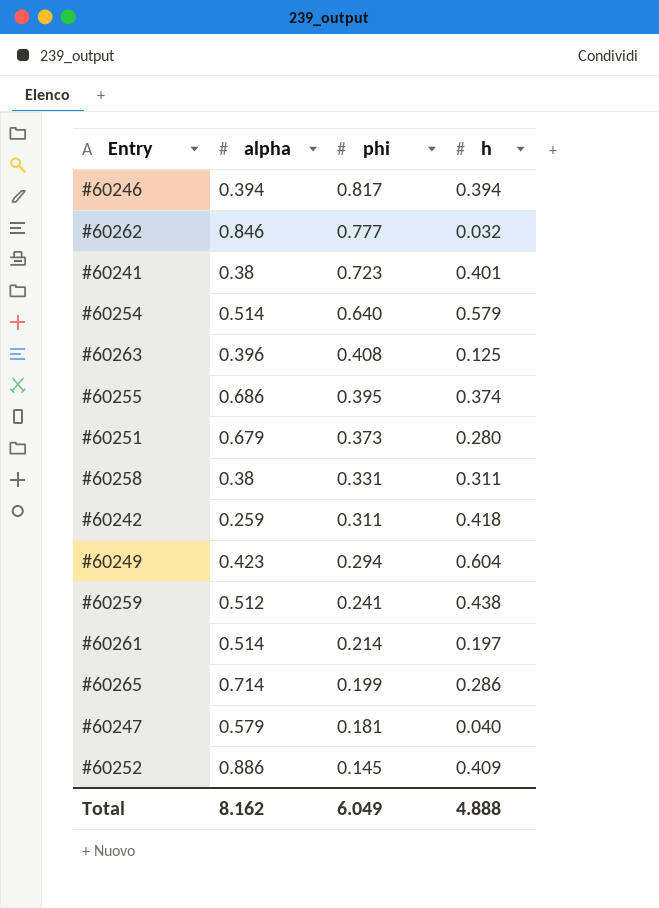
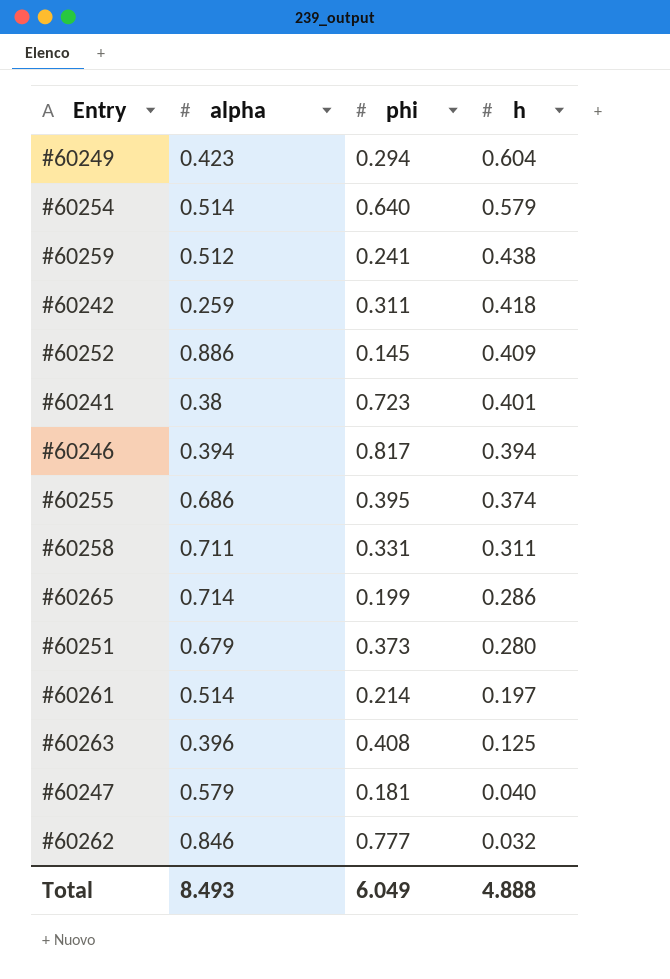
row order: phi descending -> h descending
#60258 | alpha: 0.38 -> 0.711
Total | alpha: 8.162 -> 8.493

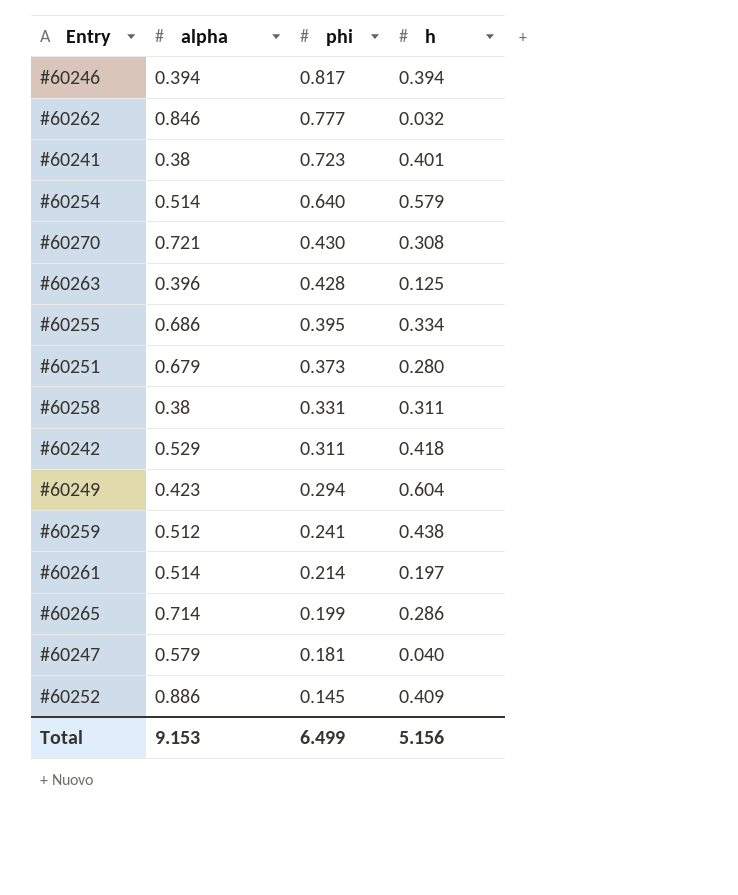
row order: h descending -> phi descending
row #60270: none -> 0.721 | 0.430 | 0.308
#60263 | phi: 0.408 -> 0.428
#60255 | h: 0.374 -> 0.334
#60258 | alpha: 0.711 -> 0.38
#60242 | alpha: 0.259 -> 0.529
Total | alpha: 8.493 -> 9.153
Total | phi: 6.049 -> 6.499
Total | h: 4.888 -> 5.156

